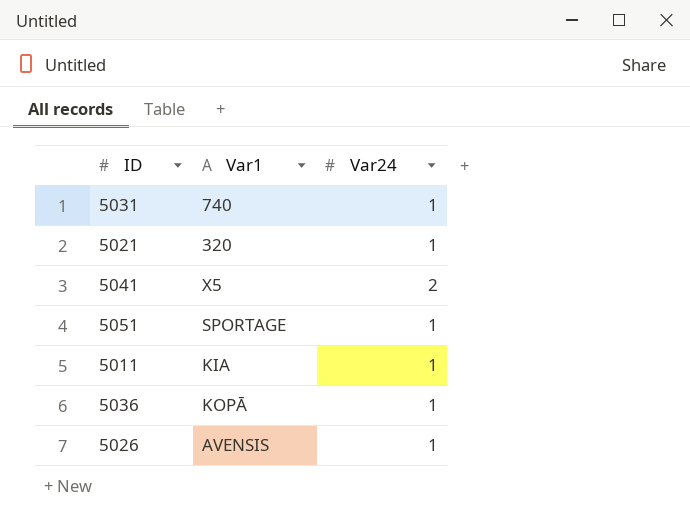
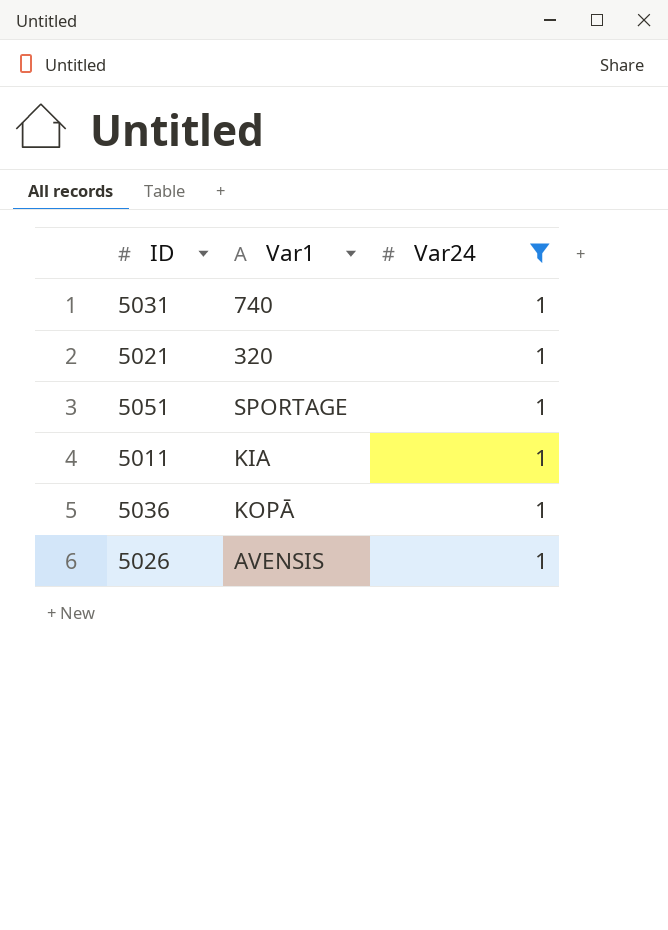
filter: none -> Var24 = 1

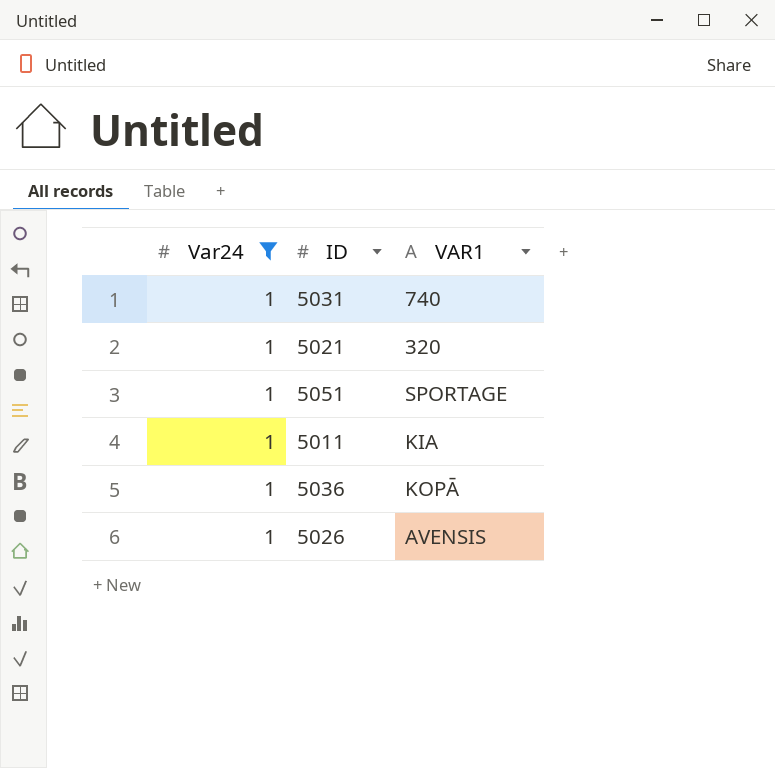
column Var24 | position: 3 -> 1
column name: Var1 -> VAR1

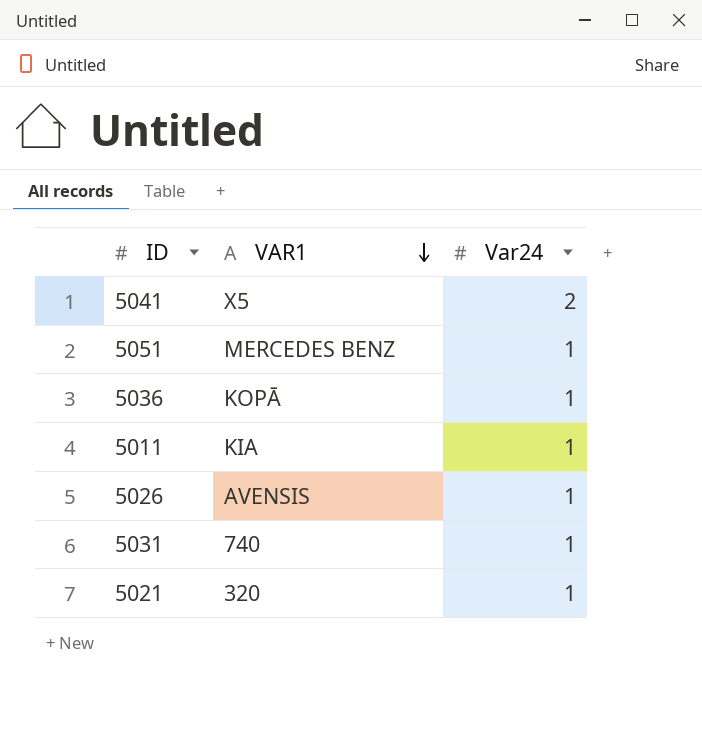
filter: Var24 = 1 -> none
row order: none -> VAR1 descending
column Var24 | position: 1 -> 3
5051 | VAR1: SPORTAGE -> MERCEDES BENZ

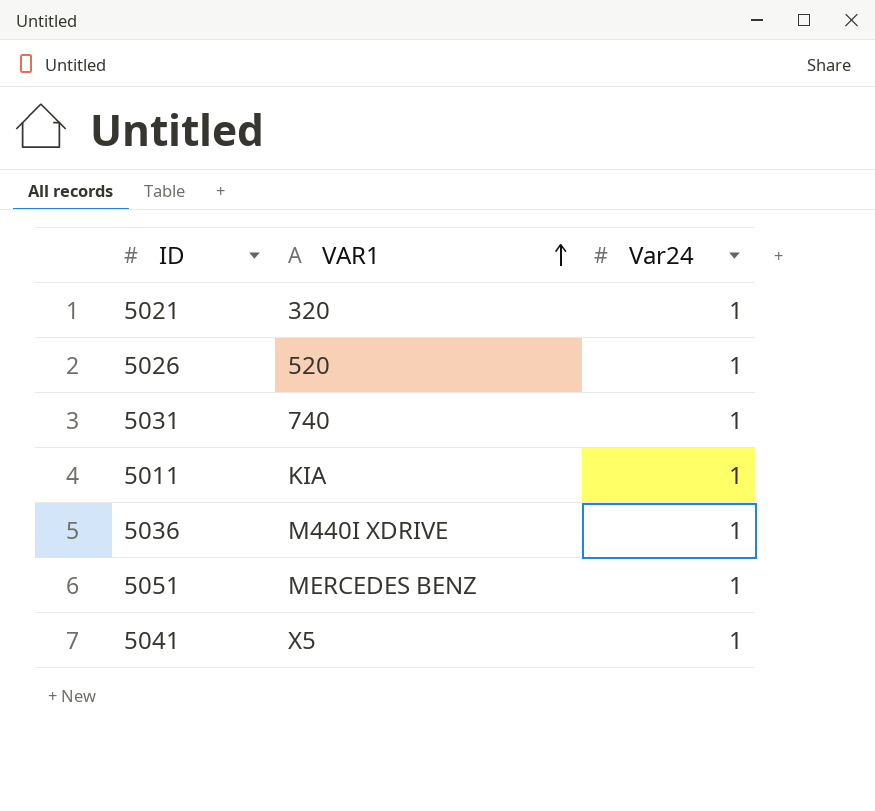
row order: VAR1 descending -> VAR1 ascending
5026 | VAR1: AVENSIS -> 520
5036 | VAR1: KOPĀ -> M440I XDRIVE
5041 | Var24: 2 -> 1

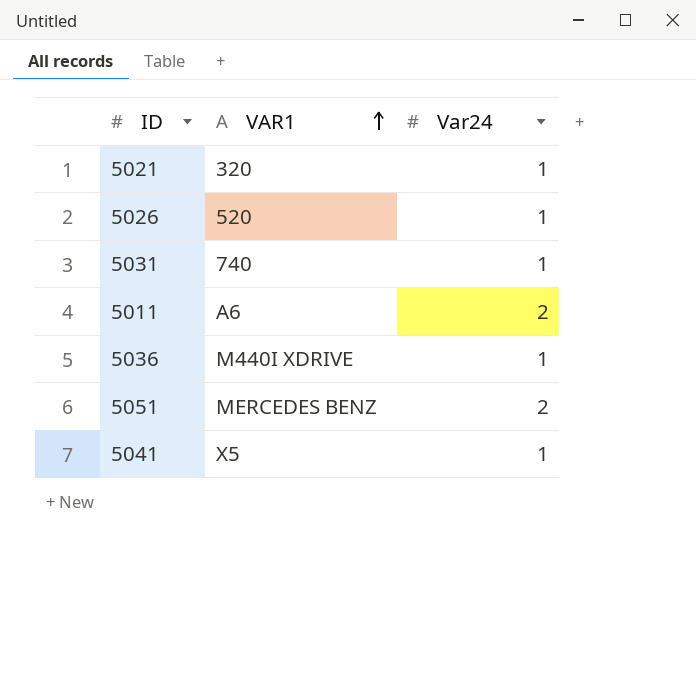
5011 | VAR1: KIA -> A6
5011 | Var24: 1 -> 2
5051 | Var24: 1 -> 2

